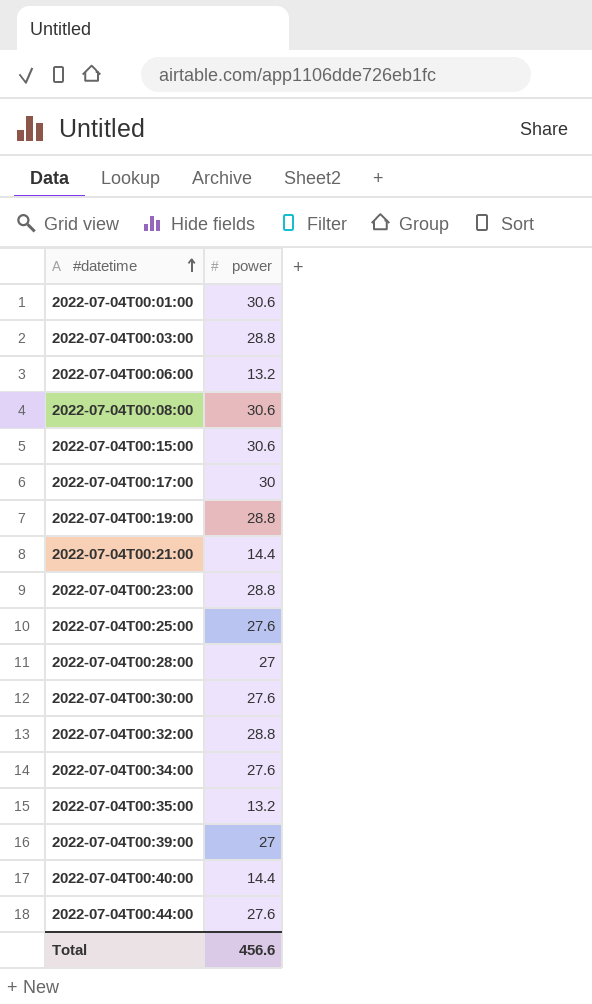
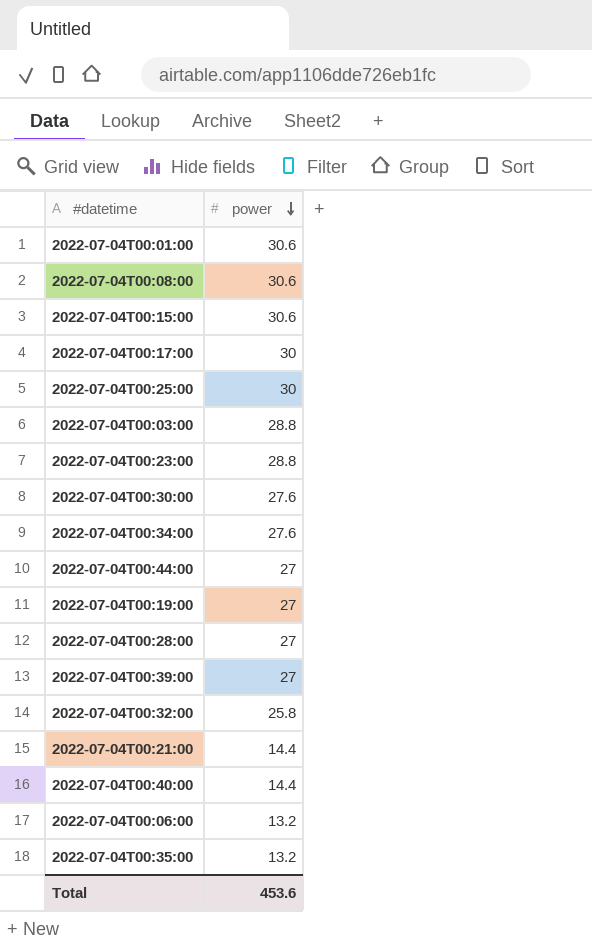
row order: #datetime ascending -> power descending
2022-07-04T00:25:00 | power: 27.6 -> 30
2022-07-04T00:44:00 | power: 27.6 -> 27
2022-07-04T00:19:00 | power: 28.8 -> 27
2022-07-04T00:32:00 | power: 28.8 -> 25.8
Total | power: 456.6 -> 453.6

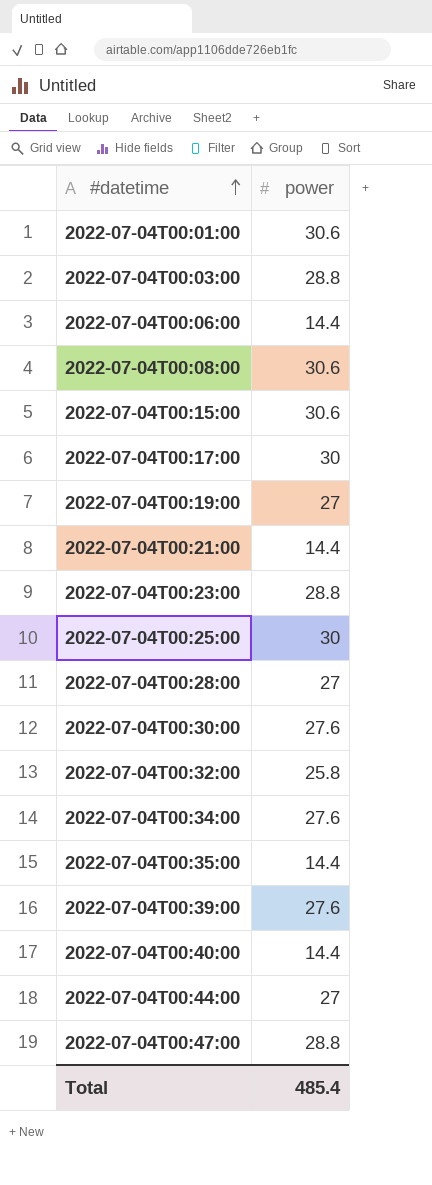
row order: power descending -> #datetime ascending
2022-07-04T00:06:00 | power: 13.2 -> 14.4
2022-07-04T00:35:00 | power: 13.2 -> 14.4
2022-07-04T00:39:00 | power: 27 -> 27.6
row 2022-07-04T00:47:00: none -> 28.8
Total | power: 453.6 -> 485.4

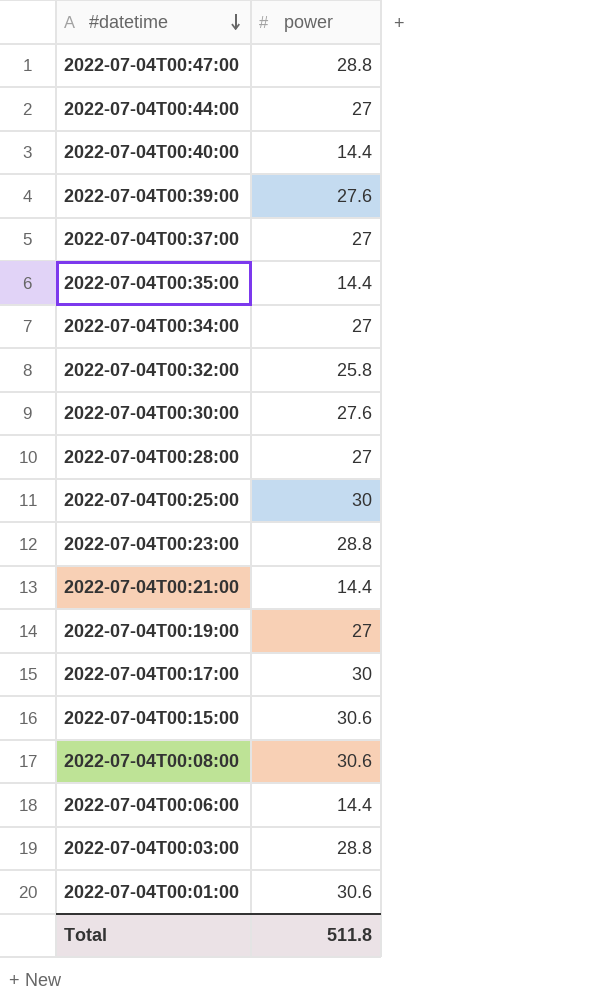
row order: #datetime ascending -> #datetime descending
row 2022-07-04T00:37:00: none -> 27
2022-07-04T00:34:00 | power: 27.6 -> 27
Total | power: 485.4 -> 511.8

